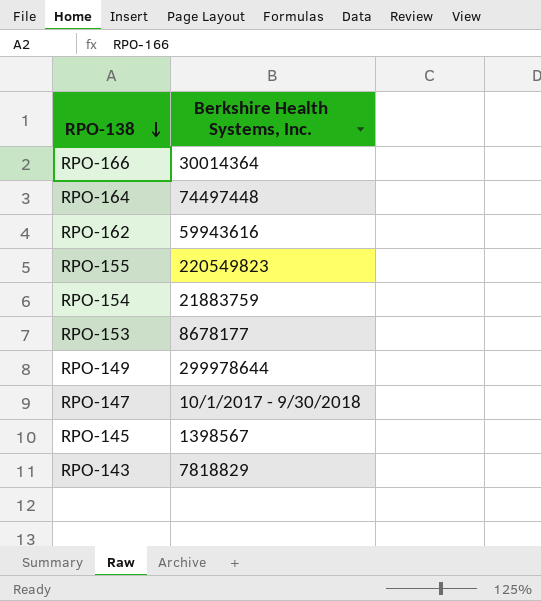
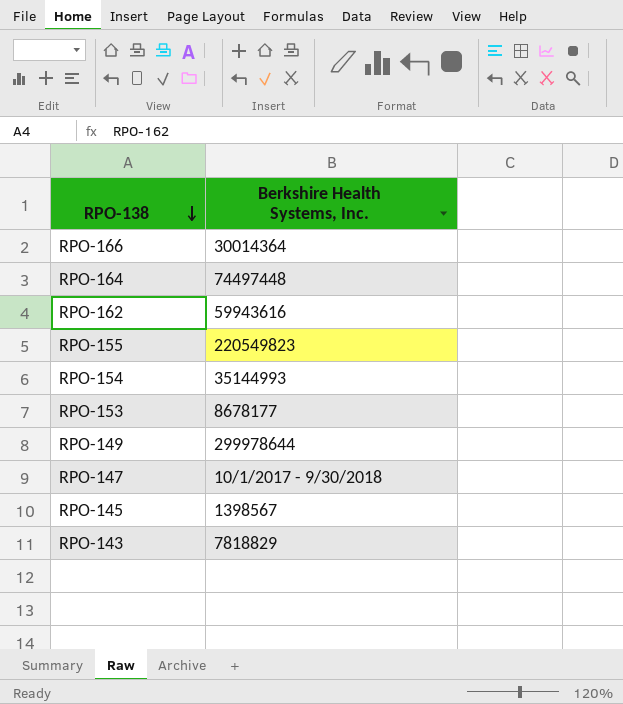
RPO-154 | Berkshire Health Systems, Inc.: 21883759 -> 35144993

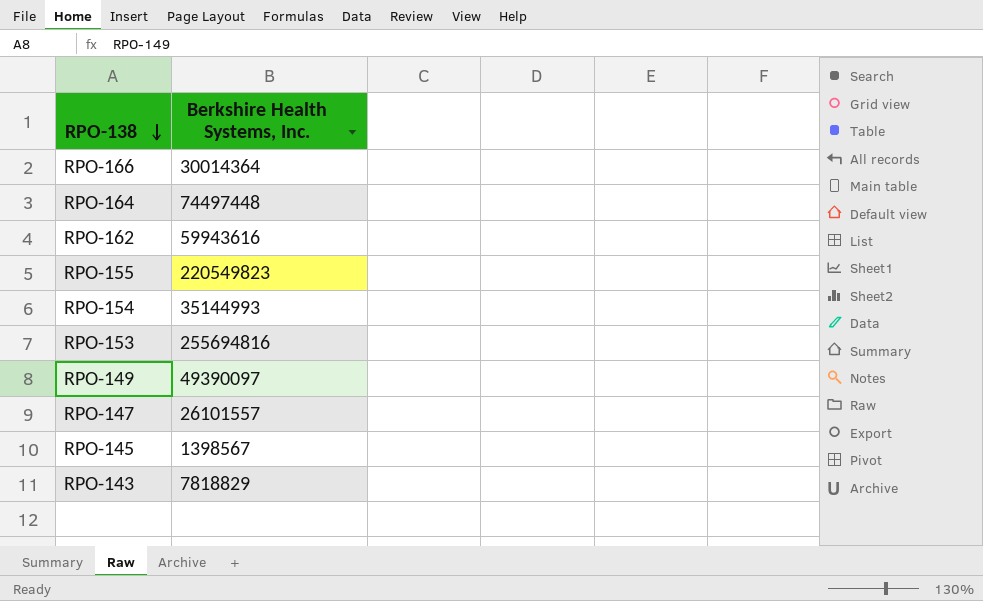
RPO-153 | Berkshire Health Systems, Inc.: 8678177 -> 255694816
RPO-149 | Berkshire Health Systems, Inc.: 299978644 -> 49390097
RPO-147 | Berkshire Health Systems, Inc.: 10/1/2017 - 9/30/2018 -> 26101557

